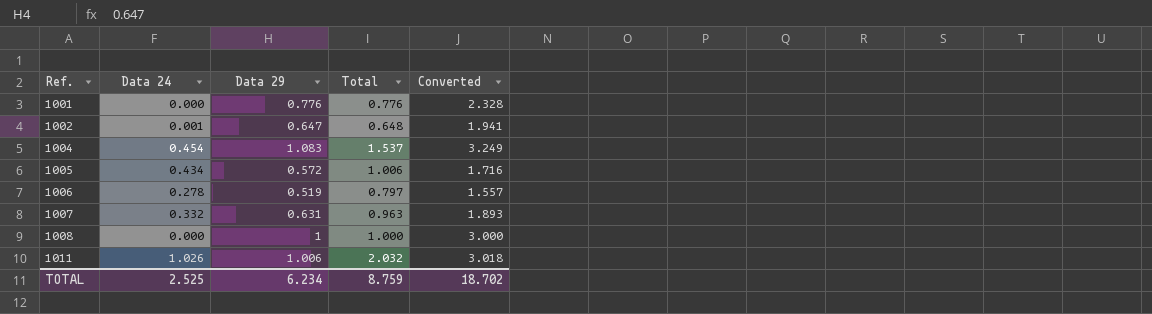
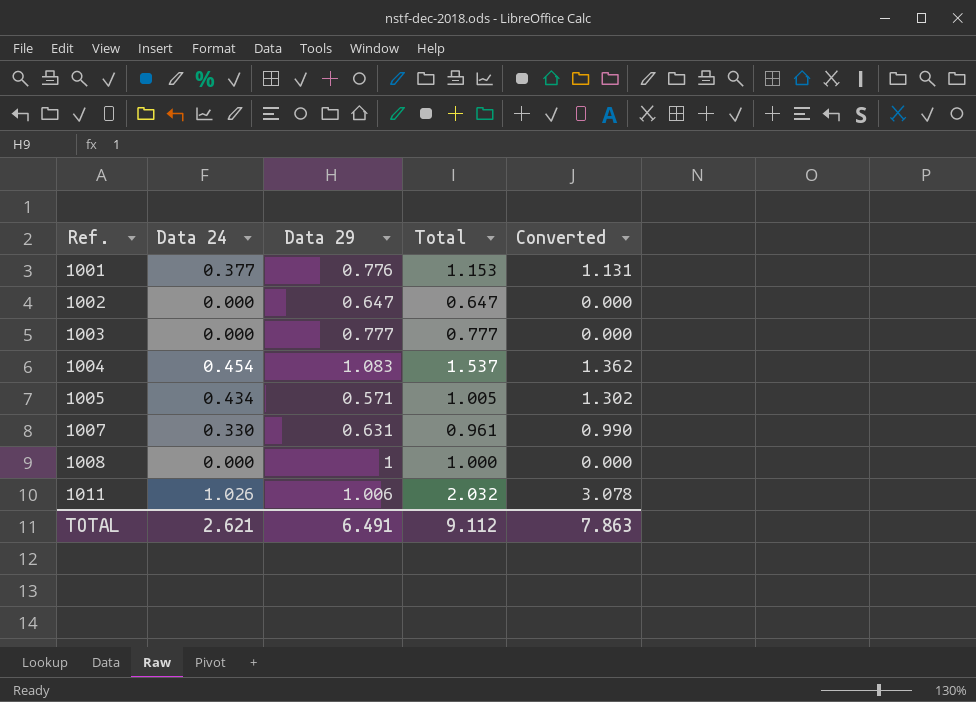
column Converted | formula: [Data 29] * 3 -> [Data 24] * 3
row 1006: 0.278 | 0.519 | 0.797 | 1.557 -> none
1001 | Data 24: 0.000 -> 0.377
1001 | Total: 0.776 -> 1.153
1002 | Data 24: 0.001 -> 0.000
1002 | Total: 0.648 -> 0.647
row 1003: none -> 0.000 | 0.777 | 0.777 | 0.000
1005 | Data 29: 0.572 -> 0.571
1005 | Total: 1.006 -> 1.005
1007 | Data 24: 0.332 -> 0.330
1007 | Total: 0.963 -> 0.961
TOTAL | Data 24: 2.525 -> 2.621
TOTAL | Data 29: 6.234 -> 6.491
TOTAL | Total: 8.759 -> 9.112
TOTAL | Converted: 18.702 -> 7.863

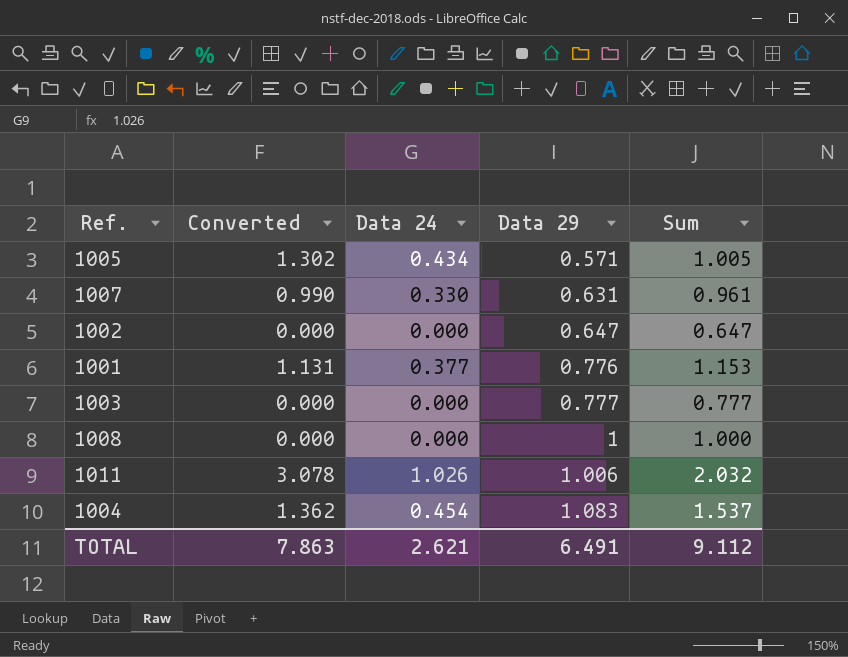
row order: Ref. ascending -> Data 29 ascending
column Converted | position: 5 -> 2
column name: Total -> Sum

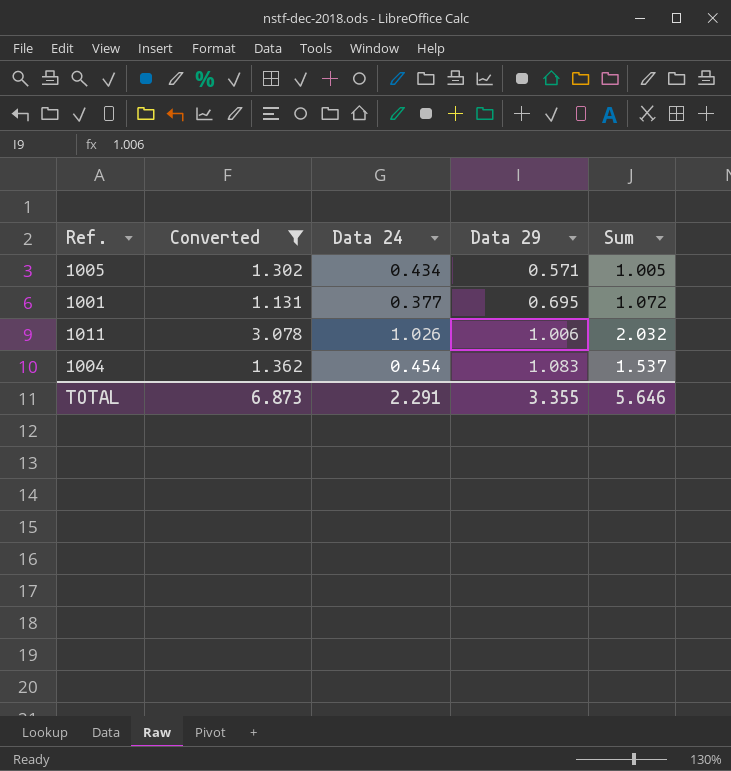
filter: none -> Converted >= 1.131
1001 | Data 29: 0.776 -> 0.695
1001 | Sum: 1.153 -> 1.072
TOTAL | Converted: 7.863 -> 6.873
TOTAL | Data 24: 2.621 -> 2.291
TOTAL | Data 29: 6.491 -> 3.355
TOTAL | Sum: 9.112 -> 5.646

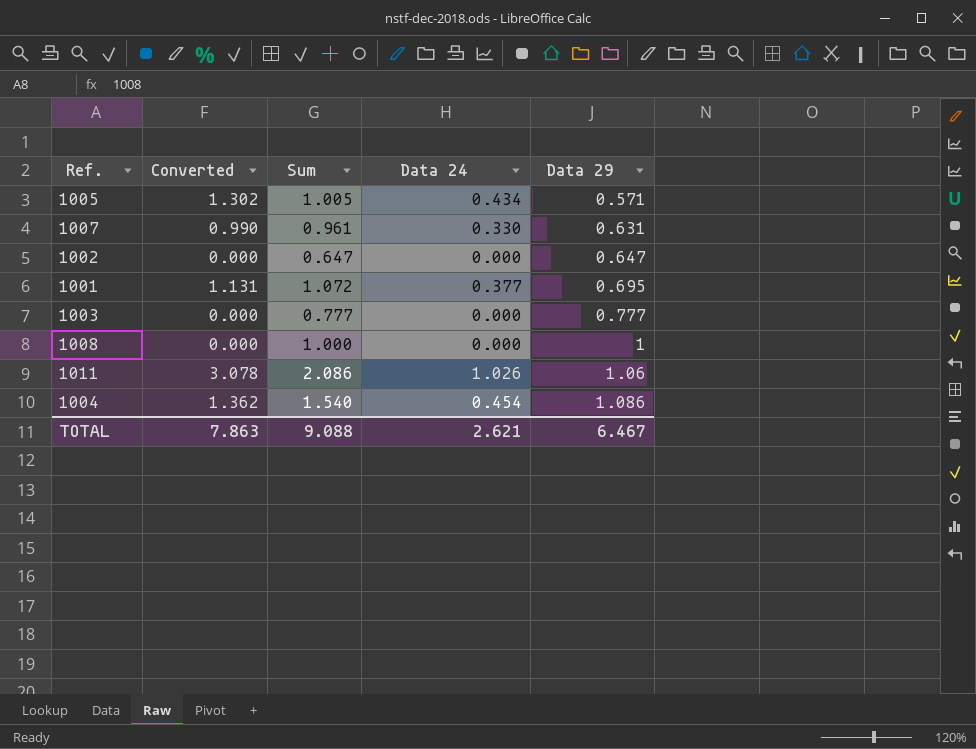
filter: Converted >= 1.131 -> none
column Sum | position: 5 -> 3
1011 | Sum: 2.032 -> 2.086
1011 | Data 29: 1.006 -> 1.06
1004 | Sum: 1.537 -> 1.540
1004 | Data 29: 1.083 -> 1.086
TOTAL | Converted: 6.873 -> 7.863
TOTAL | Sum: 5.646 -> 9.088
TOTAL | Data 24: 2.291 -> 2.621
TOTAL | Data 29: 3.355 -> 6.467

